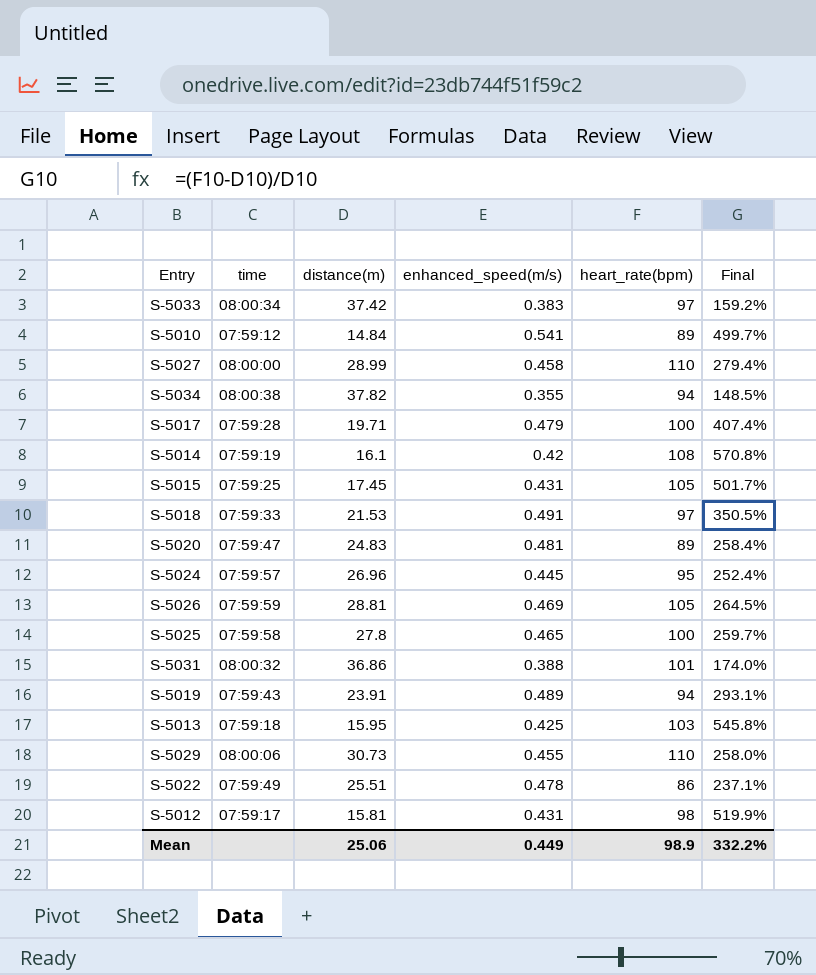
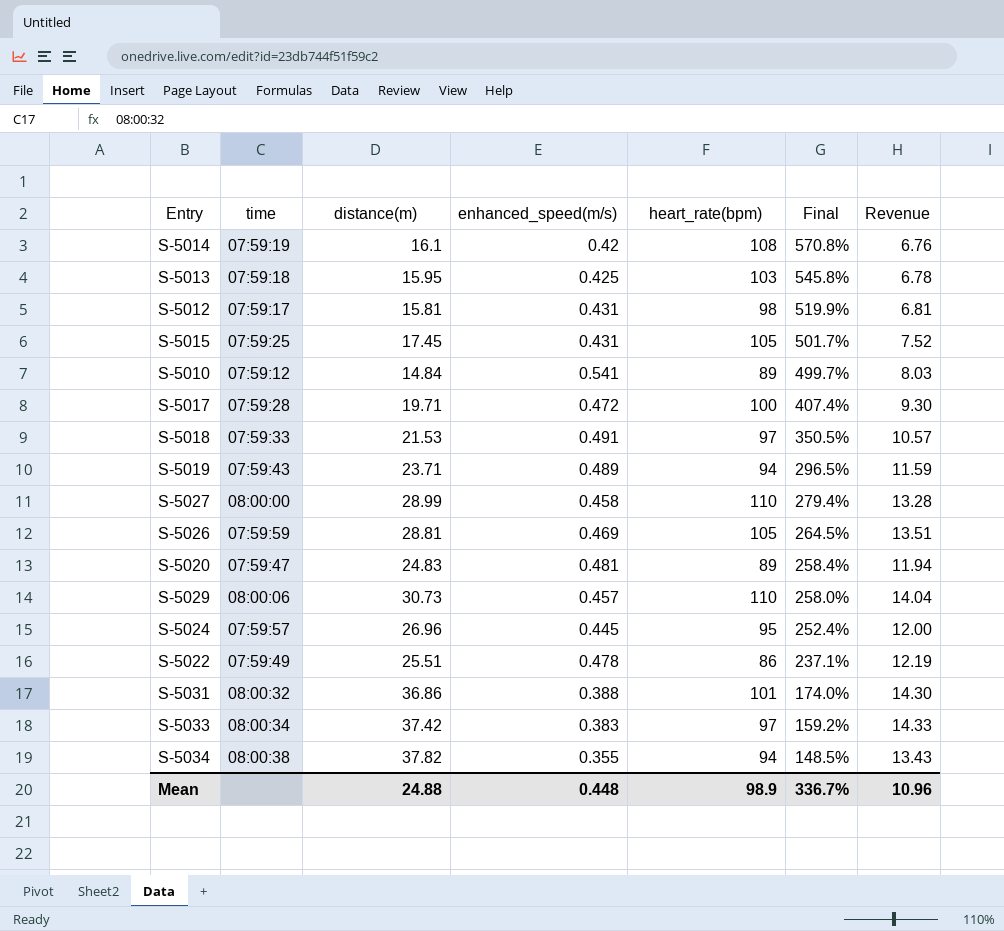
row order: none -> Final descending
column Revenue | formula: none -> [distance(m)] * [enhanced_speed(m/s)]
row S-5025: 07:59:58 | 27.8 | 0.465 | 100 | 259.7% -> none
S-5017 | enhanced_speed(m/s): 0.479 -> 0.472
S-5019 | distance(m): 23.91 -> 23.71
S-5019 | Final: 293.1% -> 296.5%
S-5029 | enhanced_speed(m/s): 0.455 -> 0.457
Mean | distance(m): 25.06 -> 24.88
Mean | enhanced_speed(m/s): 0.449 -> 0.448
Mean | Final: 332.2% -> 336.7%

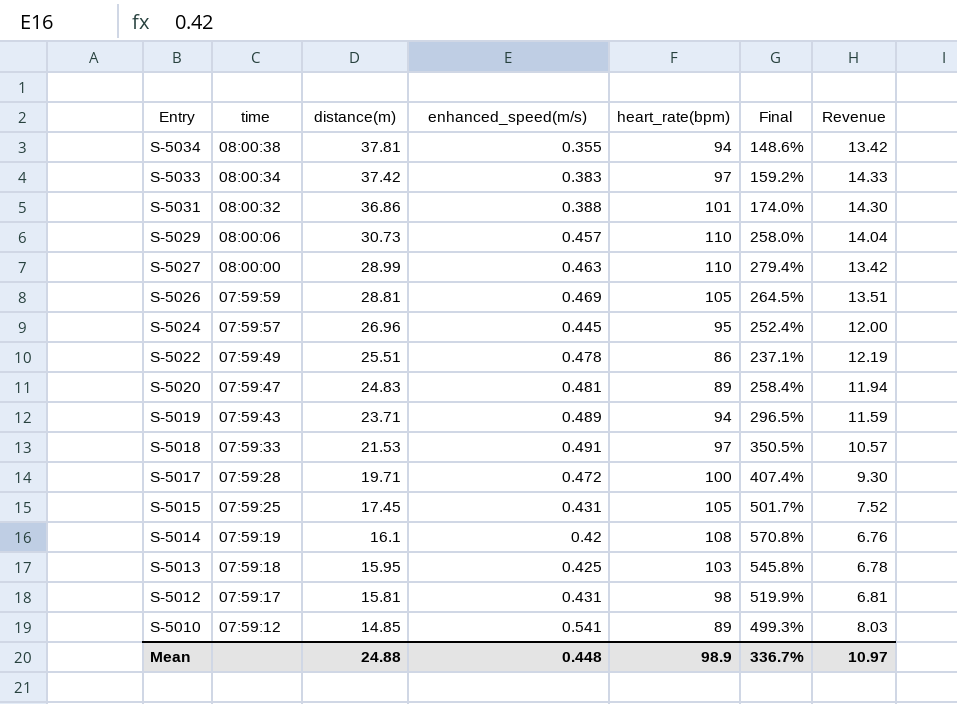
row order: Final descending -> Entry descending
S-5034 | distance(m): 37.82 -> 37.81
S-5034 | Final: 148.5% -> 148.6%
S-5034 | Revenue: 13.43 -> 13.42
S-5027 | enhanced_speed(m/s): 0.458 -> 0.463
S-5027 | Revenue: 13.28 -> 13.42
S-5010 | distance(m): 14.84 -> 14.85
S-5010 | Final: 499.7% -> 499.3%
Mean | Revenue: 10.96 -> 10.97

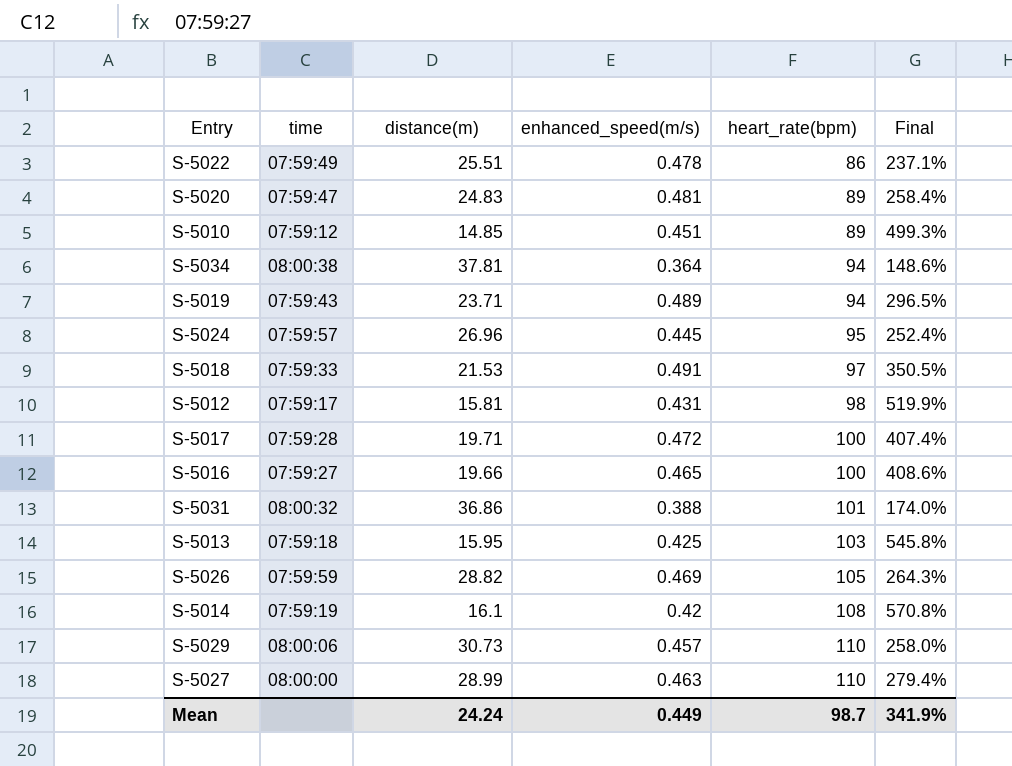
row order: Entry descending -> heart_rate(bpm) ascending
column Revenue | formula: [distance(m)] * [enhanced_speed(m/s)] -> none
row S-5033: 08:00:34 | 37.42 | 0.383 | 97 | 159.2% | 14.33 -> none
row S-5015: 07:59:25 | 17.45 | 0.431 | 105 | 501.7% | 7.52 -> none
S-5010 | enhanced_speed(m/s): 0.541 -> 0.451
S-5034 | enhanced_speed(m/s): 0.355 -> 0.364
row S-5016: none -> 07:59:27 | 19.66 | 0.465 | 100 | 408.6%
S-5026 | distance(m): 28.81 -> 28.82
S-5026 | Final: 264.5% -> 264.3%
Mean | distance(m): 24.88 -> 24.24
Mean | enhanced_speed(m/s): 0.448 -> 0.449
Mean | heart_rate(bpm): 98.9 -> 98.7
Mean | Final: 336.7% -> 341.9%

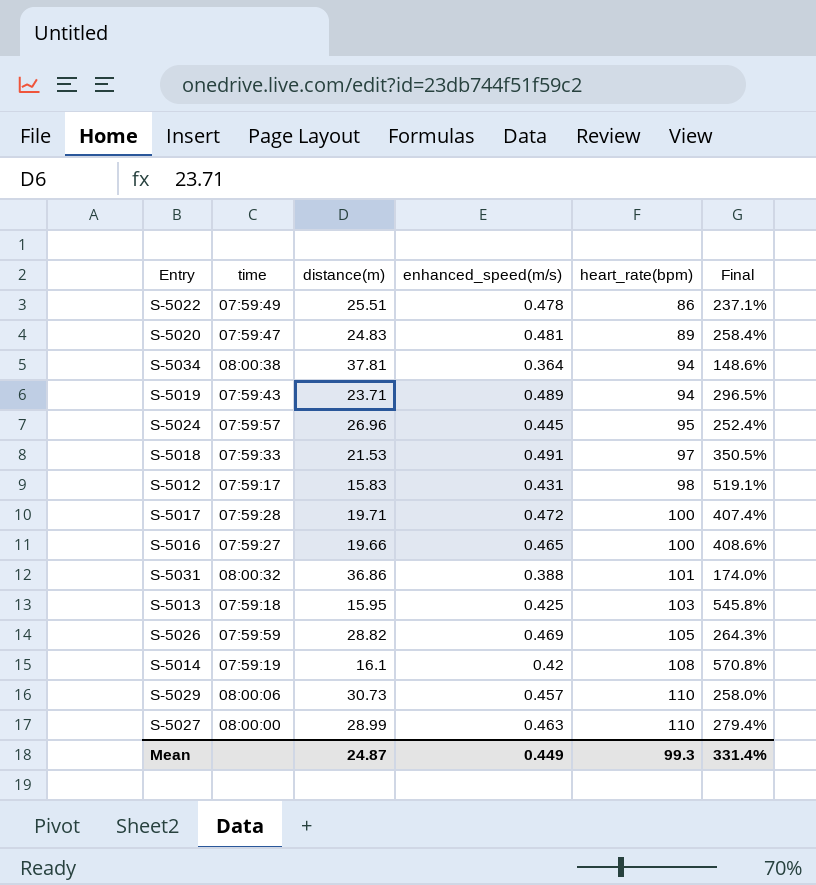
row S-5010: 07:59:12 | 14.85 | 0.451 | 89 | 499.3% -> none
S-5012 | distance(m): 15.81 -> 15.83
S-5012 | Final: 519.9% -> 519.1%
Mean | distance(m): 24.24 -> 24.87
Mean | heart_rate(bpm): 98.7 -> 99.3
Mean | Final: 341.9% -> 331.4%

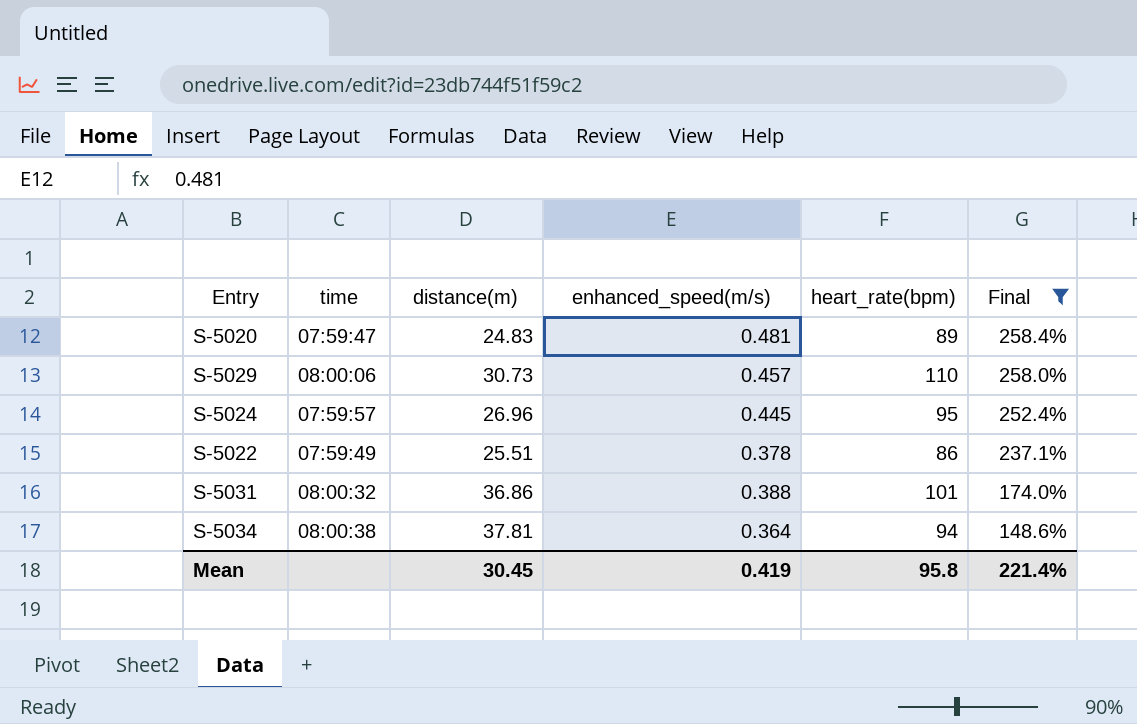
filter: none -> Final <= 258.4%
row order: heart_rate(bpm) ascending -> Final descending
S-5022 | enhanced_speed(m/s): 0.478 -> 0.378
Mean | distance(m): 24.87 -> 30.45
Mean | enhanced_speed(m/s): 0.449 -> 0.419
Mean | heart_rate(bpm): 99.3 -> 95.8
Mean | Final: 331.4% -> 221.4%

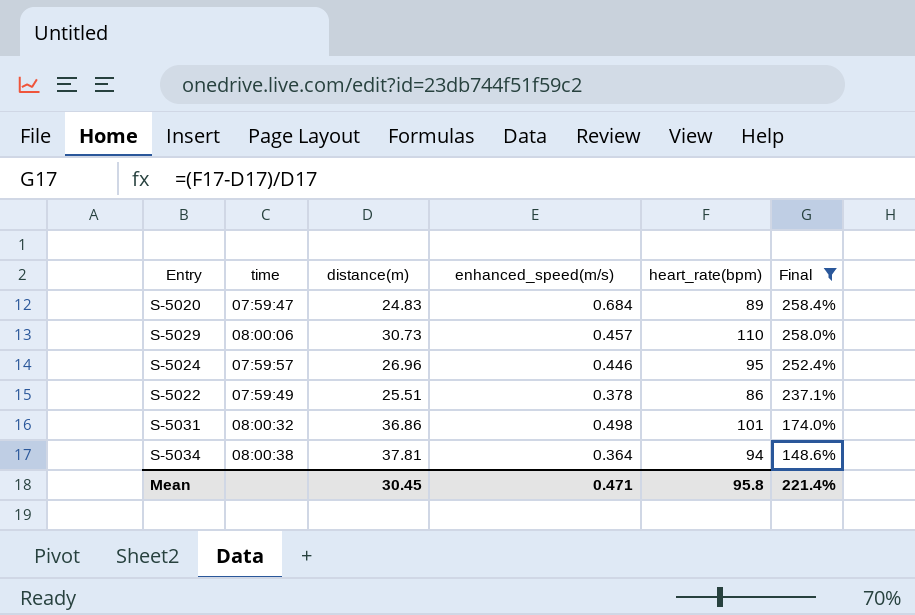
S-5020 | enhanced_speed(m/s): 0.481 -> 0.684
S-5024 | enhanced_speed(m/s): 0.445 -> 0.446
S-5031 | enhanced_speed(m/s): 0.388 -> 0.498
Mean | enhanced_speed(m/s): 0.419 -> 0.471

